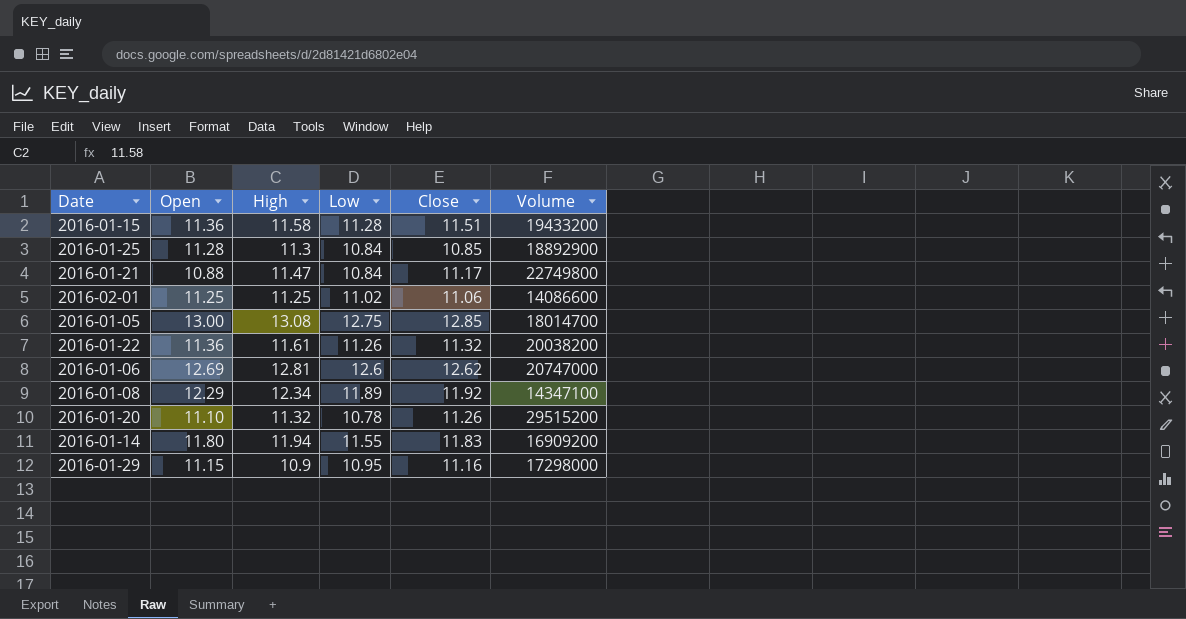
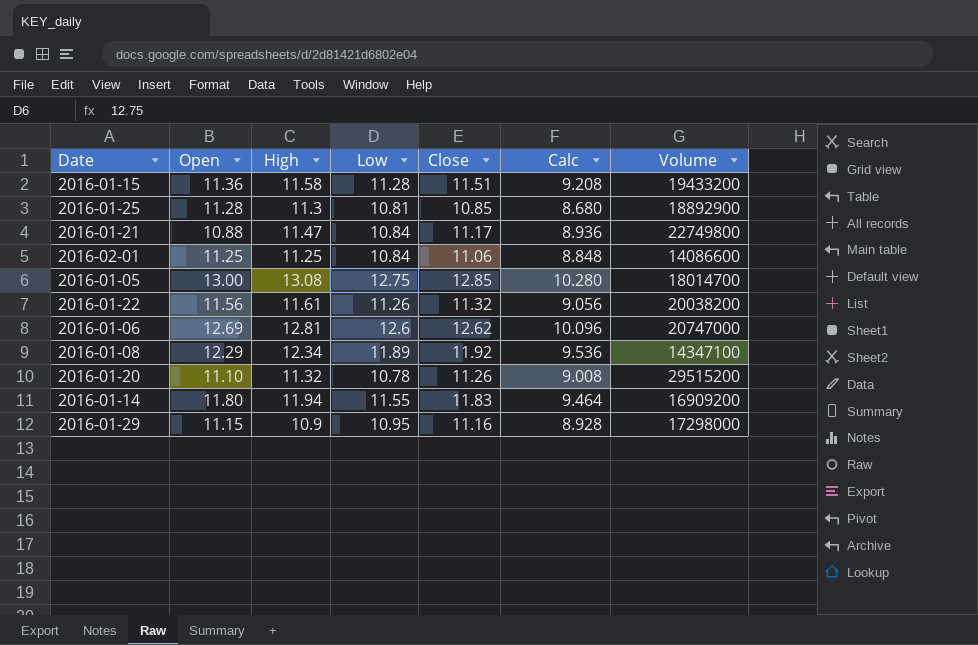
column Calc | formula: none -> [Close] * 0.8
2016-01-25 | Low: 10.84 -> 10.81
2016-02-01 | Low: 11.02 -> 10.84
2016-01-22 | Open: 11.36 -> 11.56

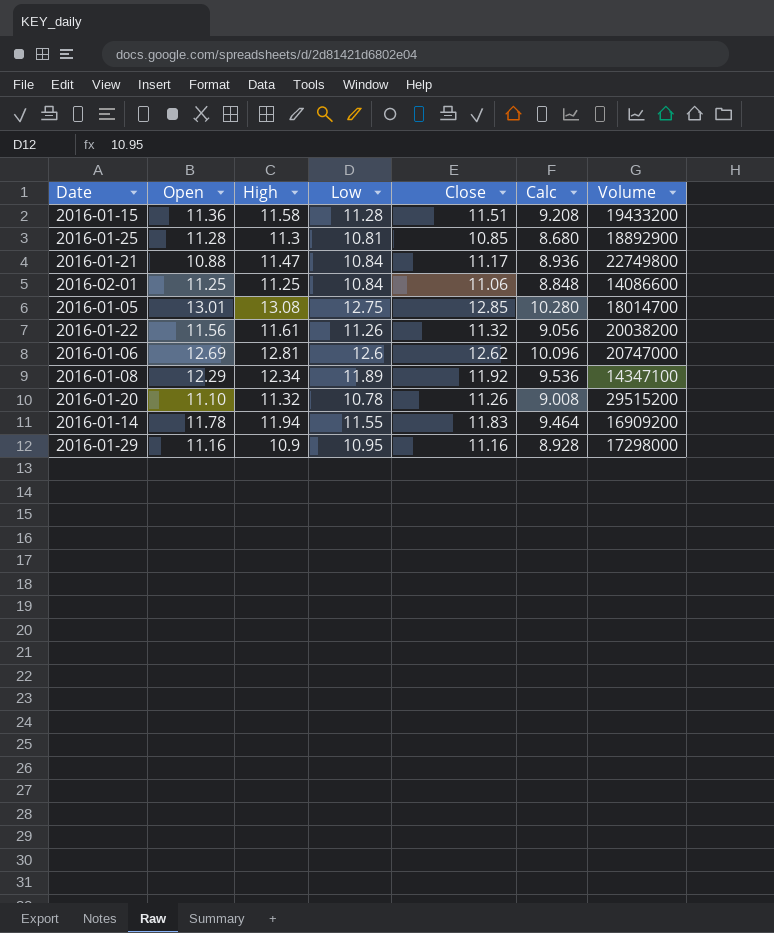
2016-01-05 | Open: 13.00 -> 13.01
2016-01-14 | Open: 11.80 -> 11.78
2016-01-29 | Open: 11.15 -> 11.16

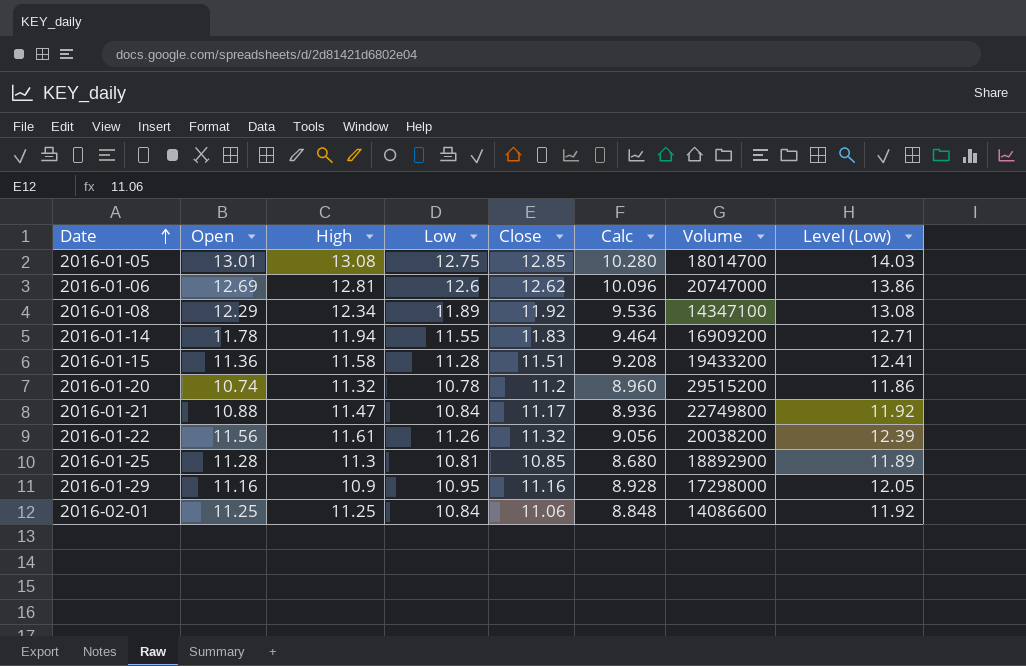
row order: none -> Date ascending
column Level (Low) | formula: none -> [Low] * 1.1
2016-01-20 | Open: 11.10 -> 10.74
2016-01-20 | Close: 11.26 -> 11.2
2016-01-20 | Calc: 9.008 -> 8.960

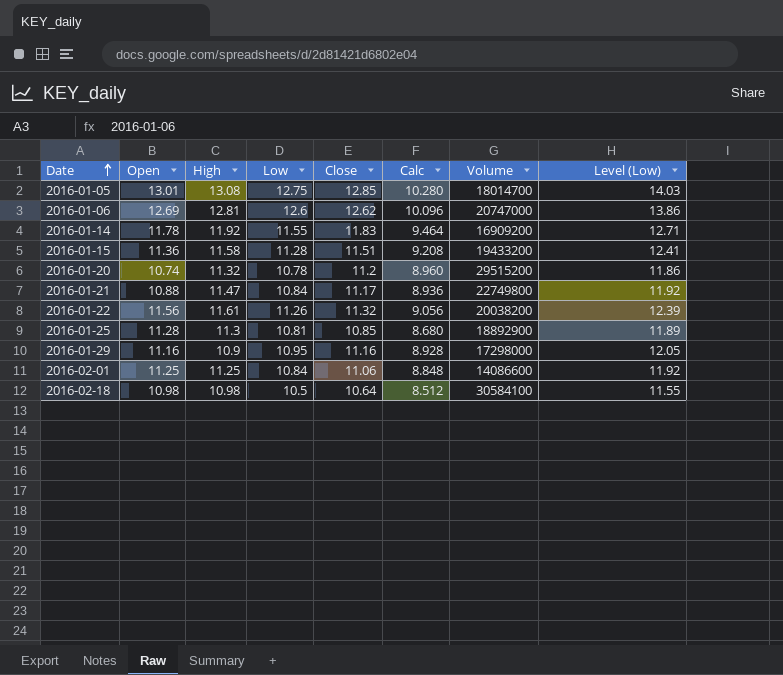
row 2016-01-08: 12.29 | 12.34 | 11.89 | 11.92 | 9.536 | 14347100 | 13.08 -> none
2016-01-14 | High: 11.94 -> 11.92
row 2016-02-18: none -> 10.98 | 10.98 | 10.5 | 10.64 | 8.512 | 30584100 | 11.55

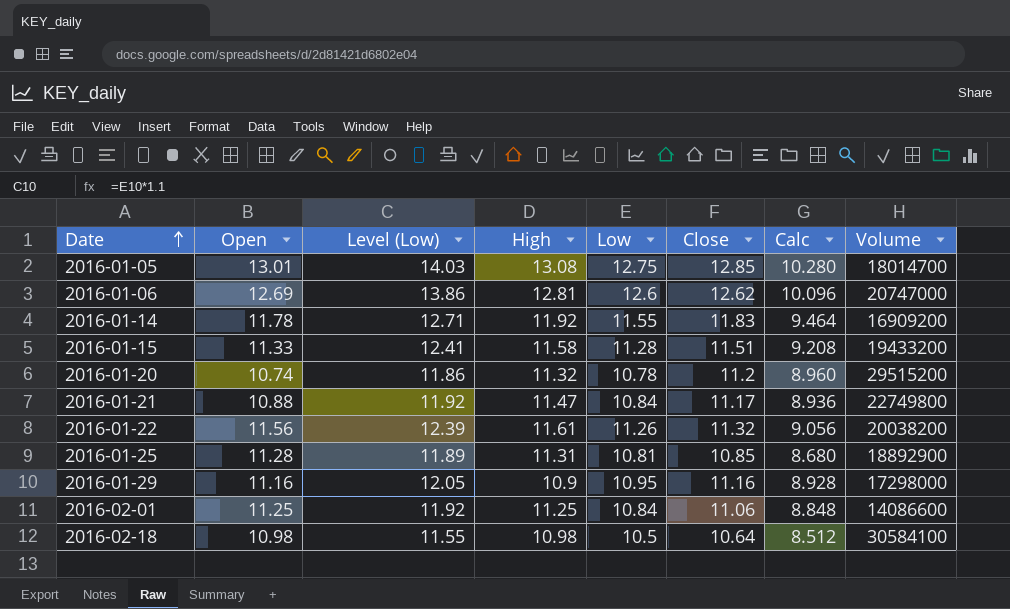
column Level (Low) | position: 8 -> 3
2016-01-15 | Open: 11.36 -> 11.33
2016-01-25 | High: 11.3 -> 11.31

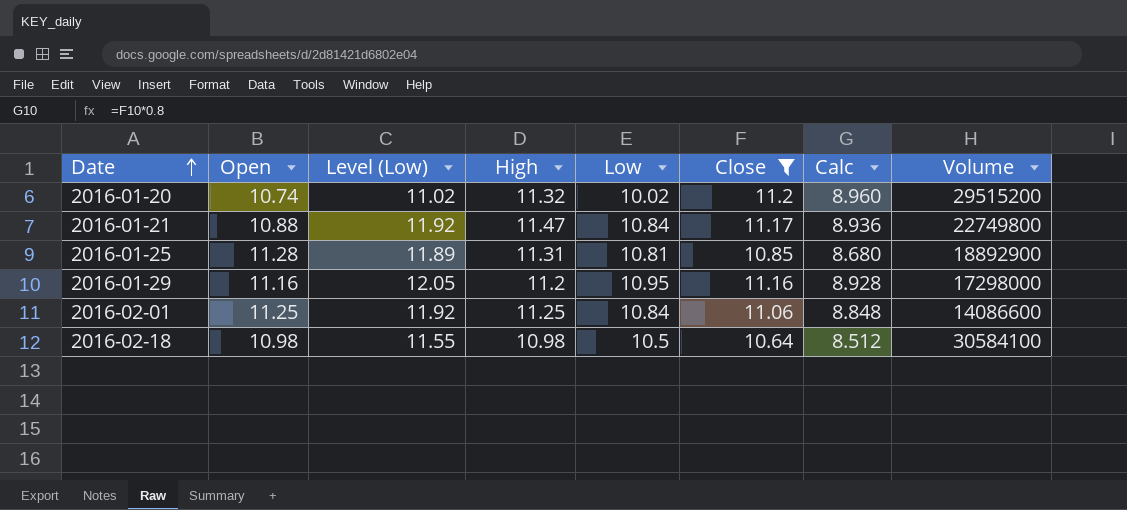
filter: none -> Close <= 11.2
2016-01-20 | Level (Low): 11.86 -> 11.02
2016-01-20 | Low: 10.78 -> 10.02
2016-01-29 | High: 10.9 -> 11.2

